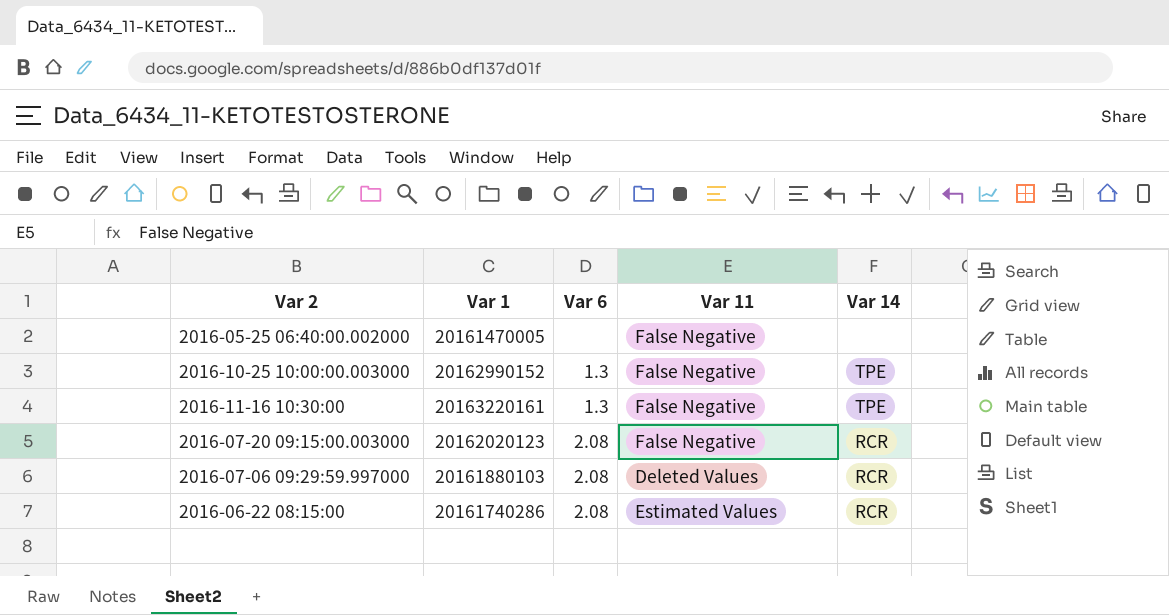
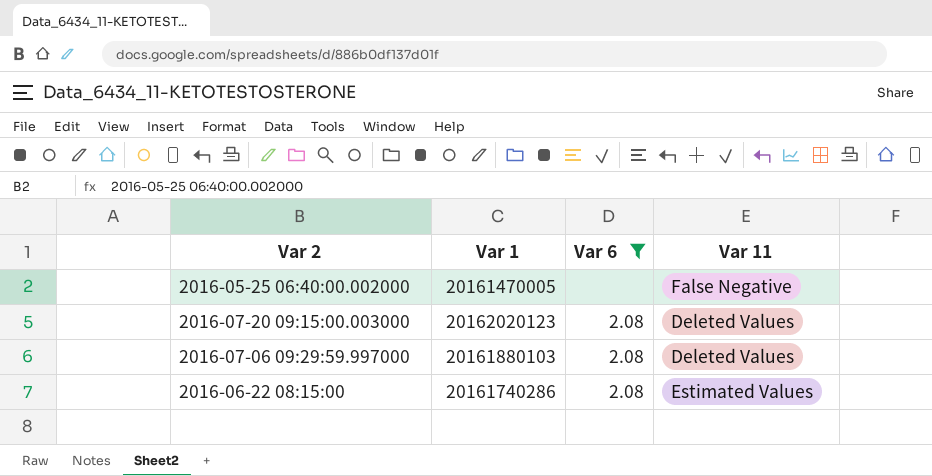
filter: none -> Var 6 != 1.3
column Var 14 | position: 5 -> none
2016-07-20 09:15:00.003000 | Var 11: False Negative -> Deleted Values

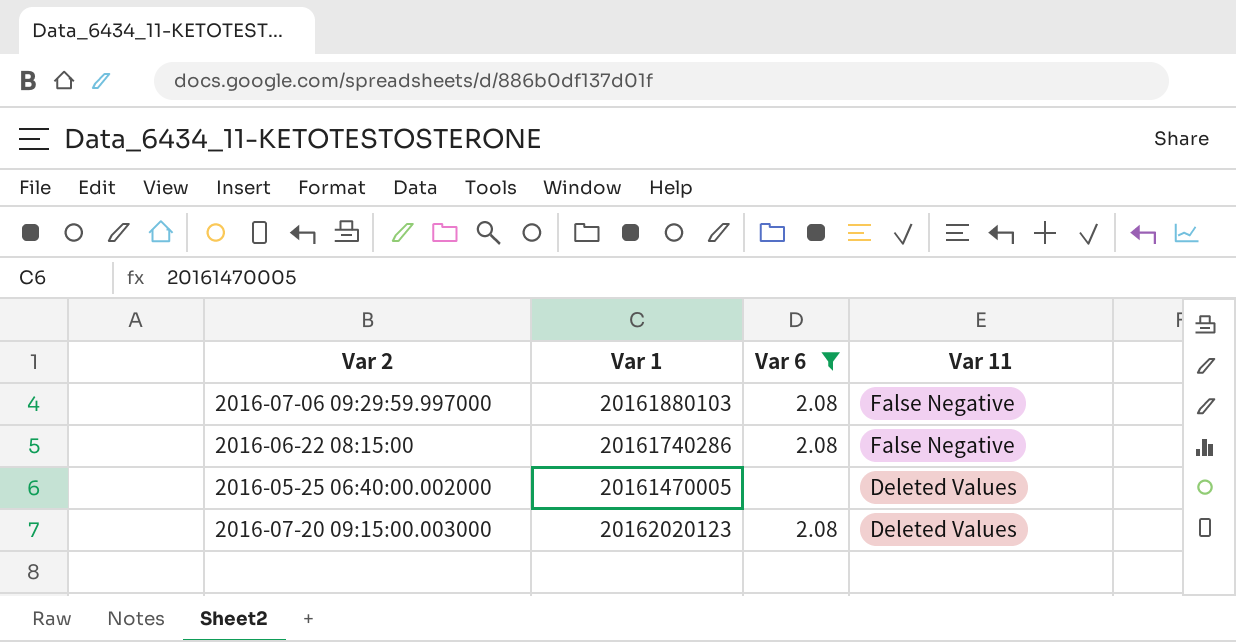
row order: none -> Var 11 descending
2016-07-06 09:29:59.997000 | Var 11: Deleted Values -> False Negative
2016-06-22 08:15:00 | Var 11: Estimated Values -> False Negative
2016-05-25 06:40:00.002000 | Var 11: False Negative -> Deleted Values

